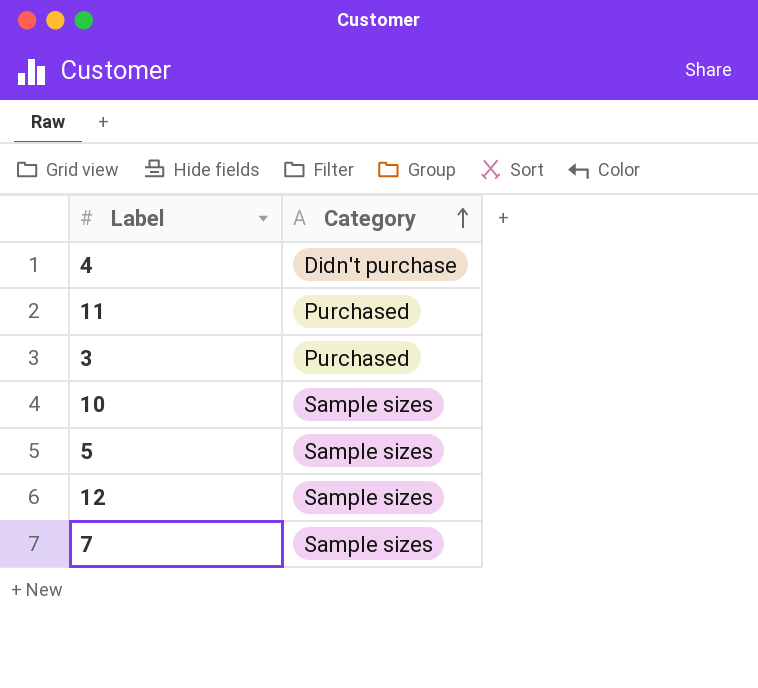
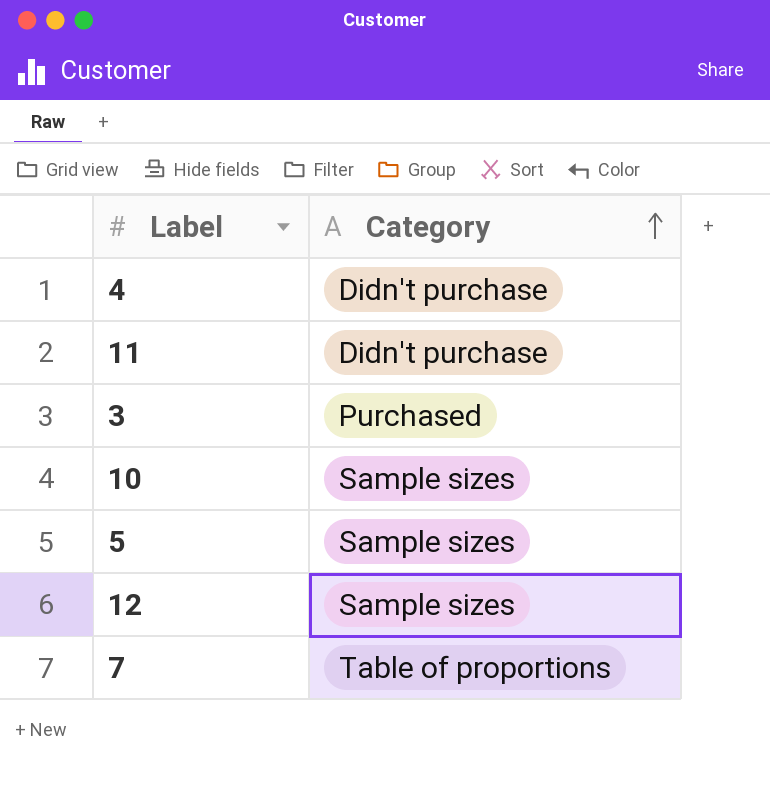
11 | Category: Purchased -> Didn't purchase
7 | Category: Sample sizes -> Table of proportions

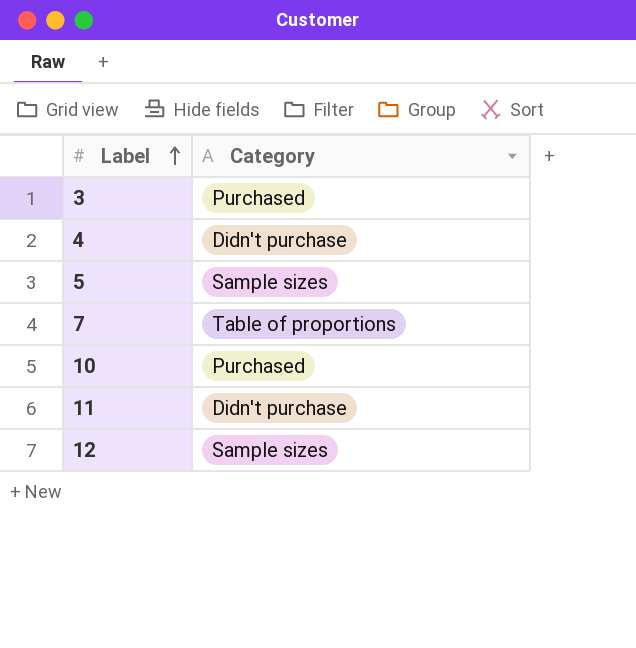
row order: Category ascending -> Label ascending
10 | Category: Sample sizes -> Purchased

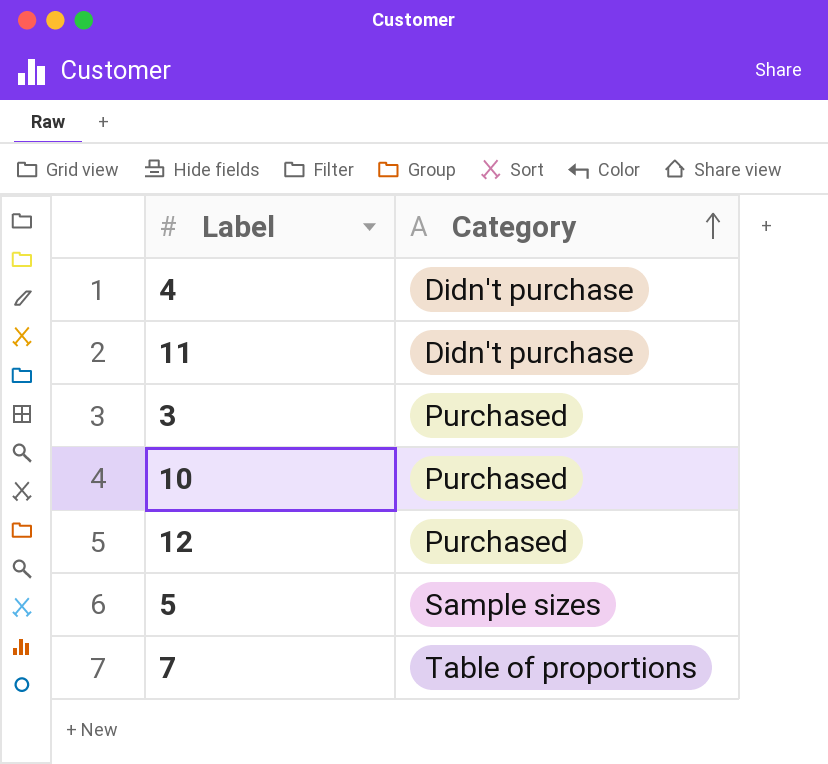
row order: Label ascending -> Category ascending
12 | Category: Sample sizes -> Purchased

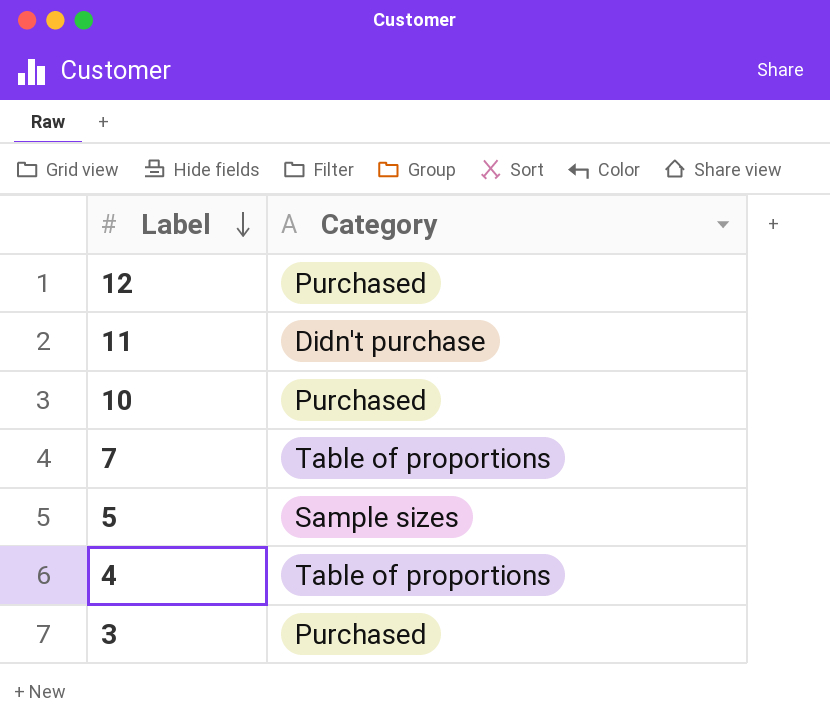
row order: Category ascending -> Label descending
4 | Category: Didn't purchase -> Table of proportions

